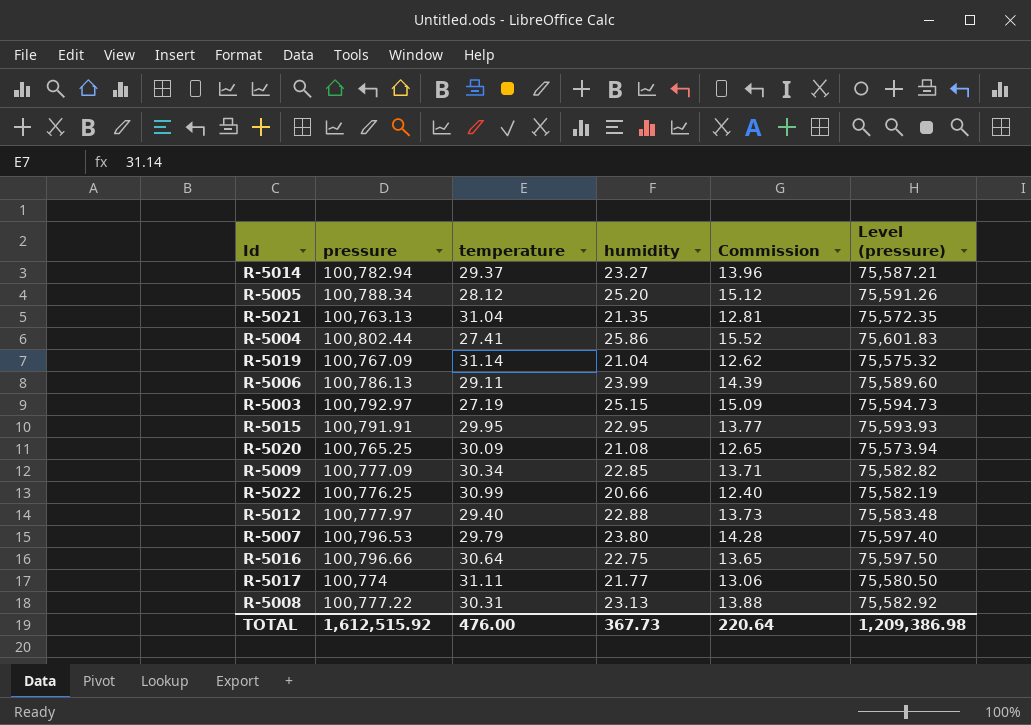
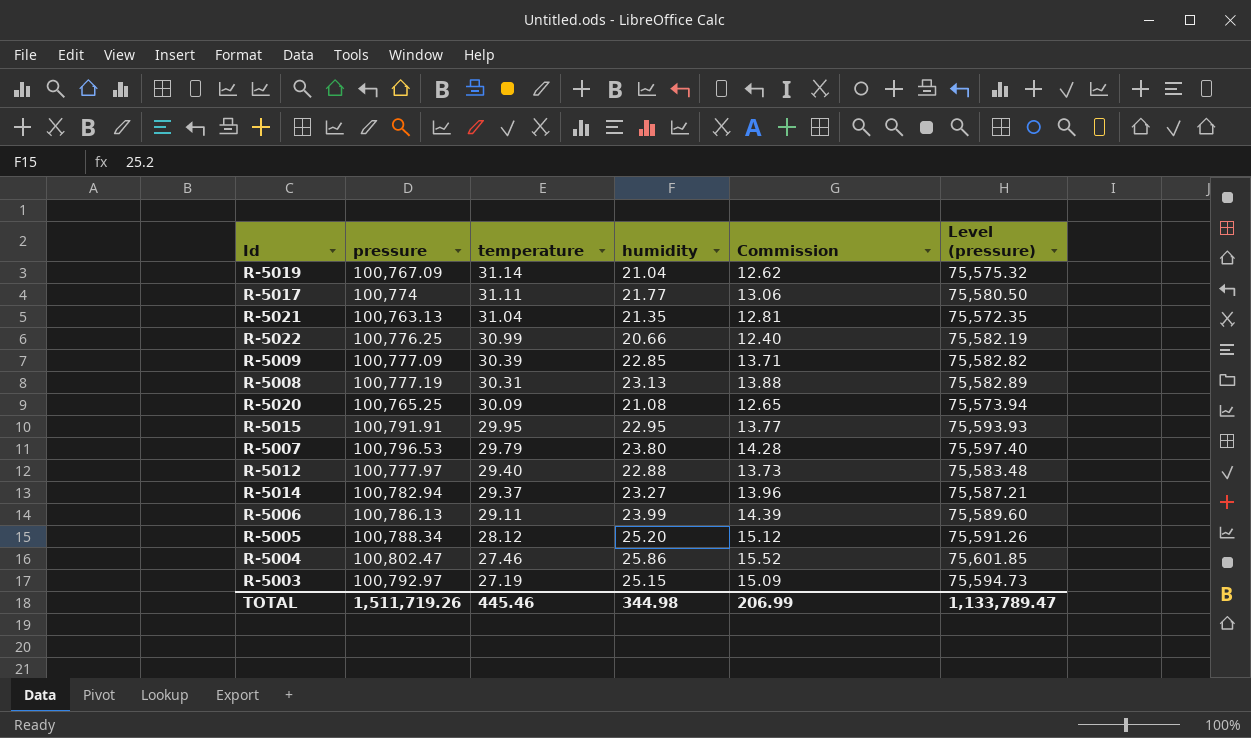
row order: none -> temperature descending
row R-5016: 100,796.66 | 30.64 | 22.75 | 13.65 | 75,597.50 -> none
R-5009 | temperature: 30.34 -> 30.39
R-5008 | pressure: 100,777.22 -> 100,777.19
R-5008 | Level (pressure): 75,582.92 -> 75,582.89
R-5004 | pressure: 100,802.44 -> 100,802.47
R-5004 | temperature: 27.41 -> 27.46
R-5004 | Level (pressure): 75,601.83 -> 75,601.85
TOTAL | pressure: 1,612,515.92 -> 1,511,719.26
TOTAL | temperature: 476.00 -> 445.46
TOTAL | humidity: 367.73 -> 344.98
TOTAL | Commission: 220.64 -> 206.99
TOTAL | Level (pressure): 1,209,386.98 -> 1,133,789.47

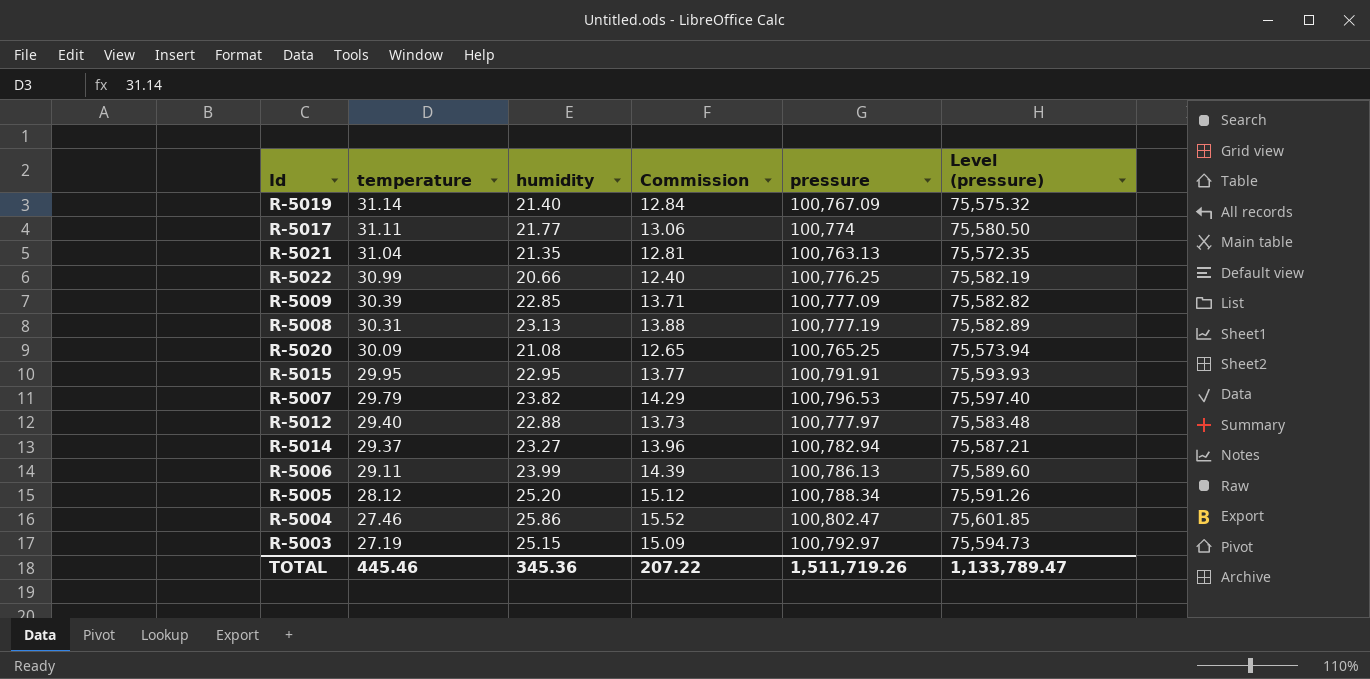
column pressure | position: 2 -> 5
R-5019 | humidity: 21.04 -> 21.40
R-5019 | Commission: 12.62 -> 12.84
R-5007 | humidity: 23.80 -> 23.82
R-5007 | Commission: 14.28 -> 14.29
TOTAL | humidity: 344.98 -> 345.36
TOTAL | Commission: 206.99 -> 207.22

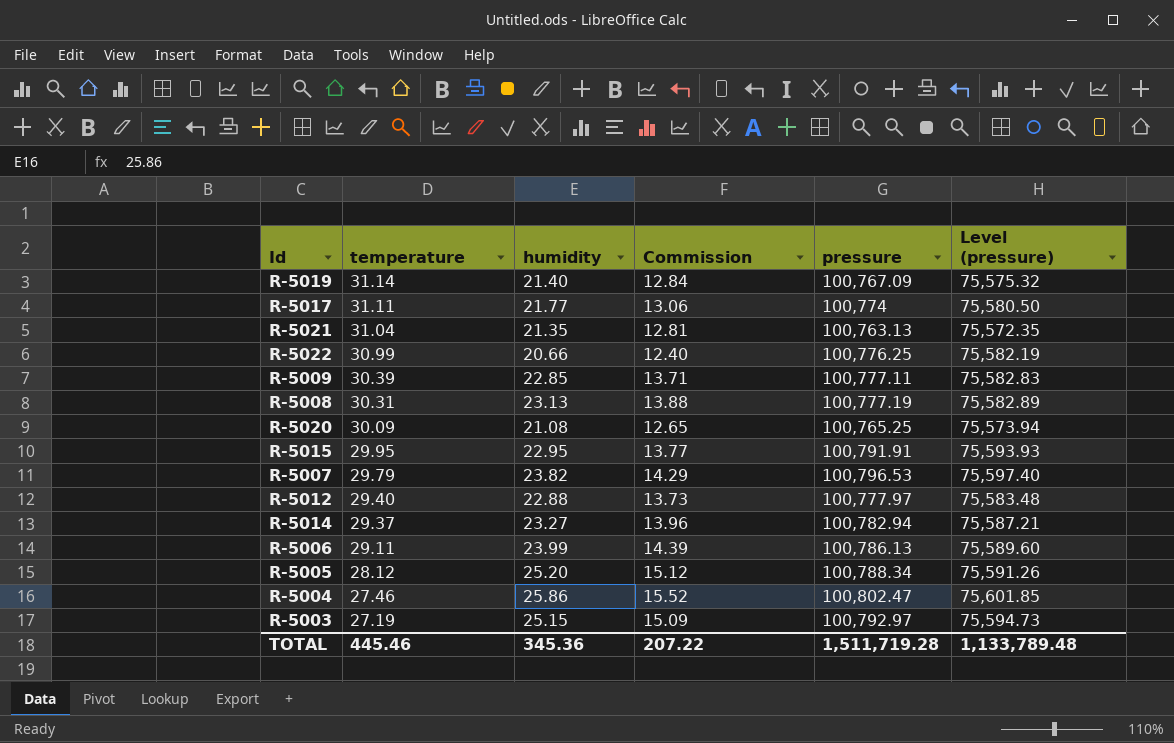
R-5009 | pressure: 100,777.09 -> 100,777.11
R-5009 | Level (pressure): 75,582.82 -> 75,582.83
TOTAL | pressure: 1,511,719.26 -> 1,511,719.28
TOTAL | Level (pressure): 1,133,789.47 -> 1,133,789.48

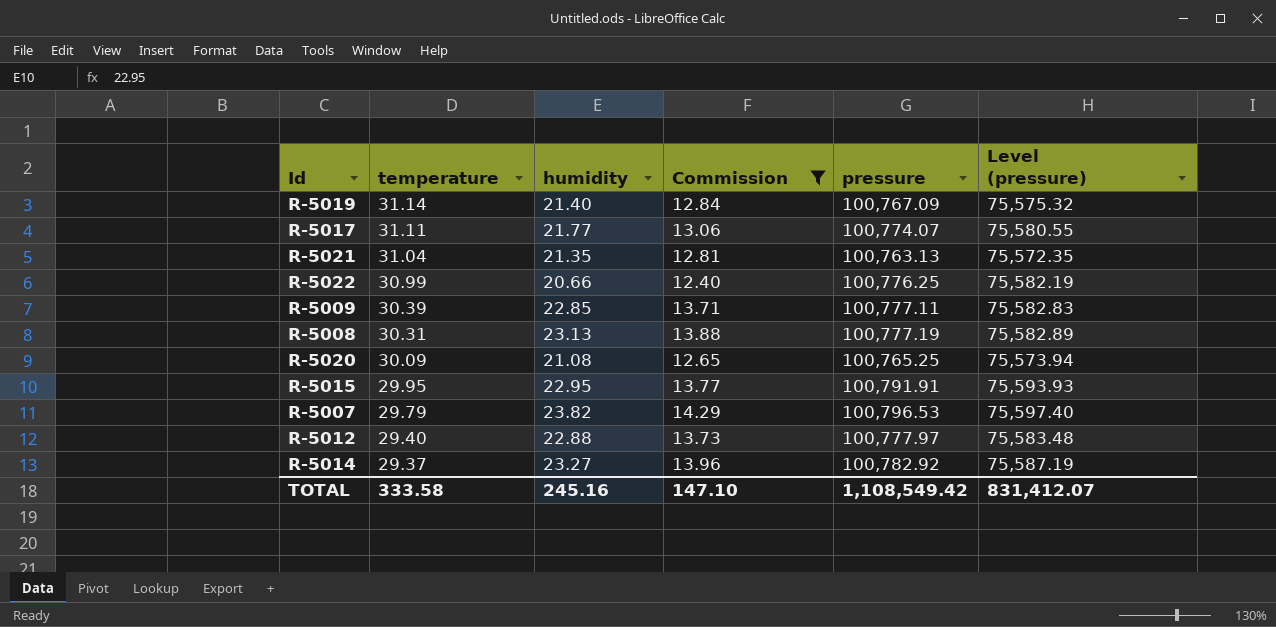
filter: none -> Commission <= 14.29
R-5017 | pressure: 100,774 -> 100,774.07
R-5017 | Level (pressure): 75,580.50 -> 75,580.55
R-5014 | pressure: 100,782.94 -> 100,782.92
R-5014 | Level (pressure): 75,587.21 -> 75,587.19
TOTAL | temperature: 445.46 -> 333.58
TOTAL | humidity: 345.36 -> 245.16
TOTAL | Commission: 207.22 -> 147.10
TOTAL | pressure: 1,511,719.28 -> 1,108,549.42
TOTAL | Level (pressure): 1,133,789.48 -> 831,412.07

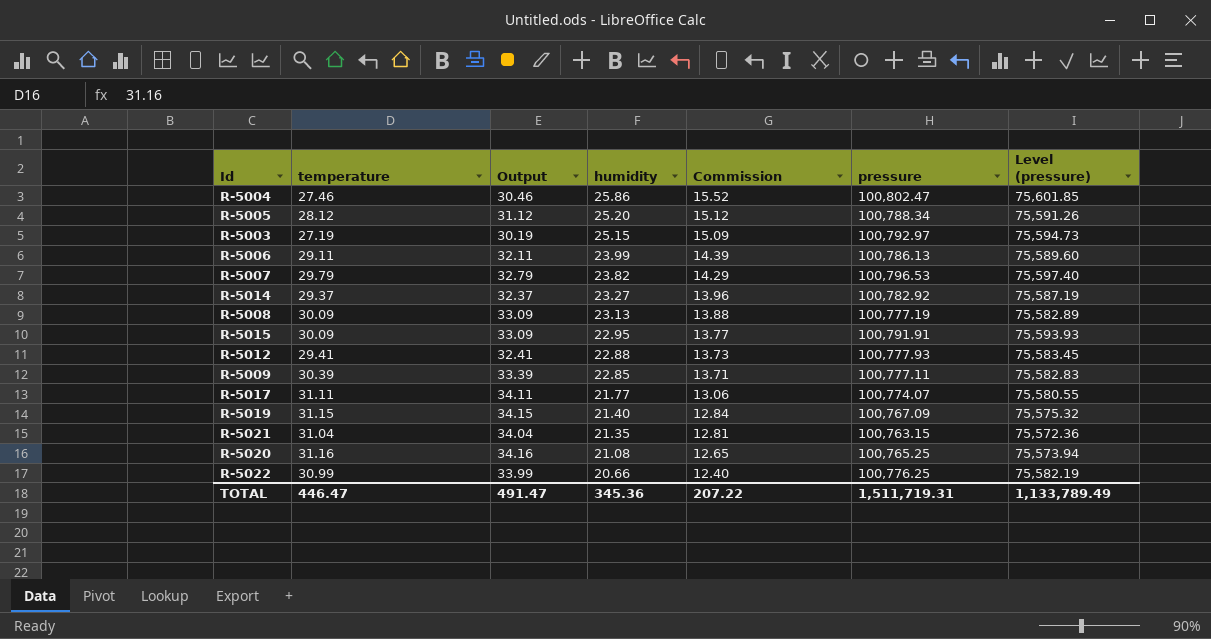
filter: Commission <= 14.29 -> none
row order: temperature descending -> humidity descending
column Output | formula: none -> [temperature] + 3
R-5008 | temperature: 30.31 -> 30.09
R-5015 | temperature: 29.95 -> 30.09
R-5012 | temperature: 29.40 -> 29.41
R-5012 | pressure: 100,777.97 -> 100,777.93
R-5012 | Level (pressure): 75,583.48 -> 75,583.45
R-5019 | temperature: 31.14 -> 31.15
R-5021 | pressure: 100,763.13 -> 100,763.15
R-5021 | Level (pressure): 75,572.35 -> 75,572.36
R-5020 | temperature: 30.09 -> 31.16
TOTAL | temperature: 333.58 -> 446.47
TOTAL | humidity: 245.16 -> 345.36
TOTAL | Commission: 147.10 -> 207.22
TOTAL | pressure: 1,108,549.42 -> 1,511,719.31
TOTAL | Level (pressure): 831,412.07 -> 1,133,789.49

